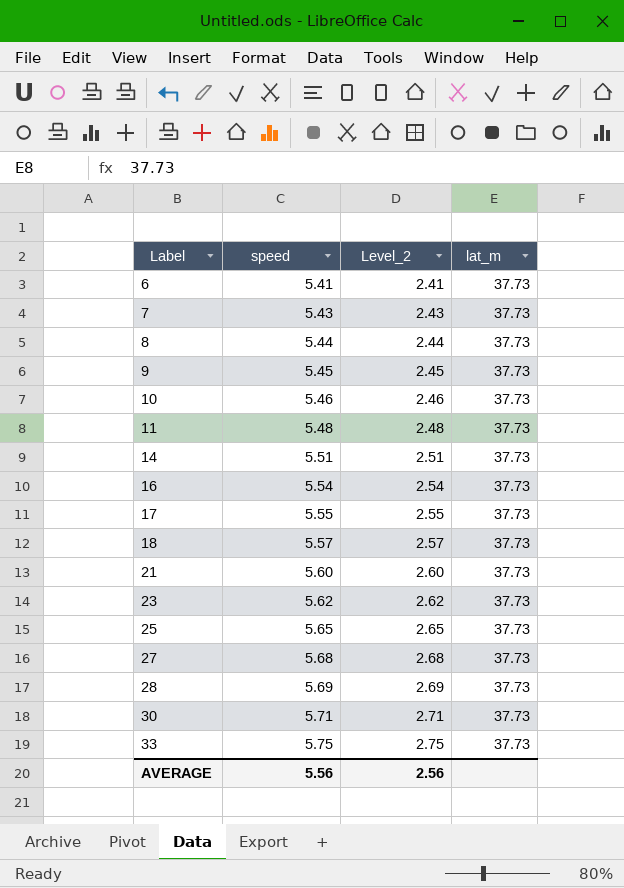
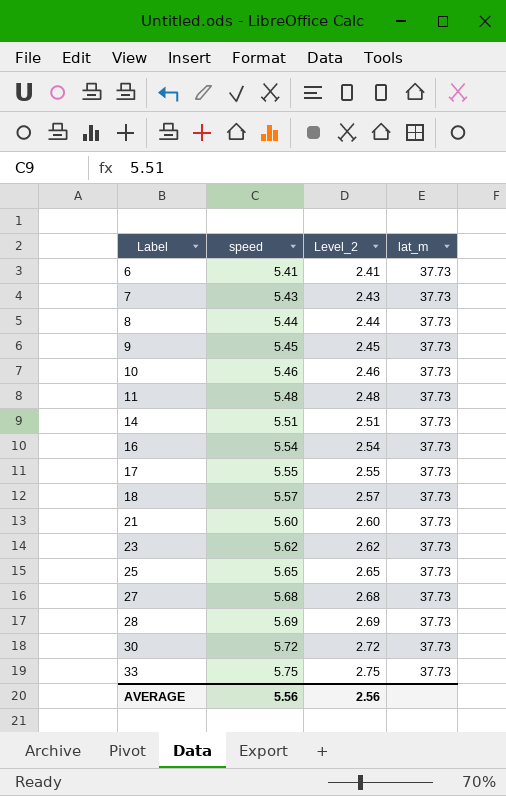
30 | speed: 5.71 -> 5.72
30 | Level_2: 2.71 -> 2.72

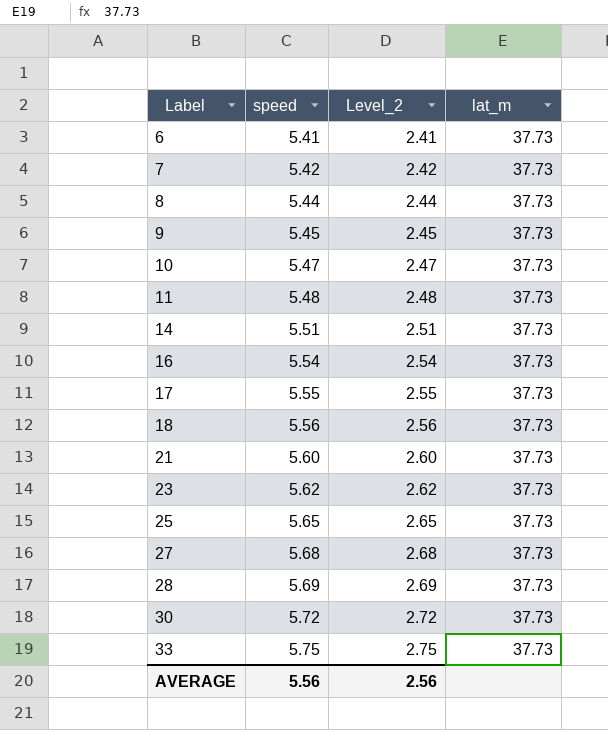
7 | speed: 5.43 -> 5.42
7 | Level_2: 2.43 -> 2.42
10 | speed: 5.46 -> 5.47
10 | Level_2: 2.46 -> 2.47
18 | speed: 5.57 -> 5.56
18 | Level_2: 2.57 -> 2.56

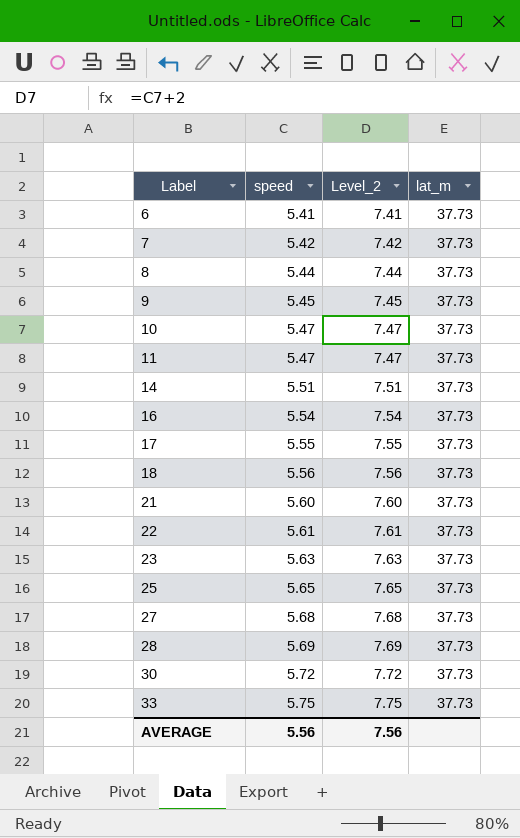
column Level_2 | formula: [speed] - 3 -> [speed] + 2
11 | speed: 5.48 -> 5.47
row 22: none -> 5.61 | 7.61 | 37.73
23 | speed: 5.62 -> 5.63
AVERAGE | Level_2: 2.56 -> 7.56

